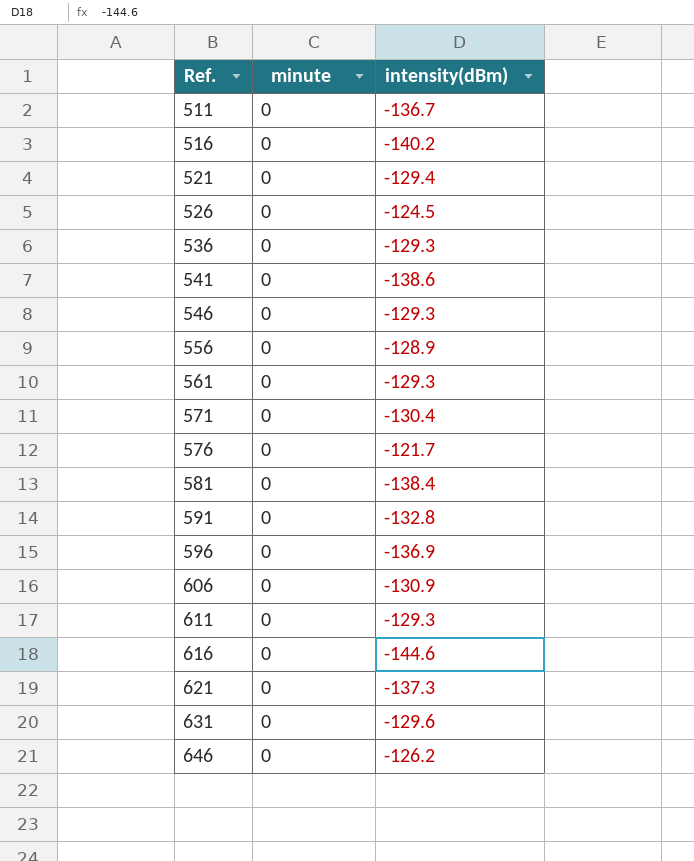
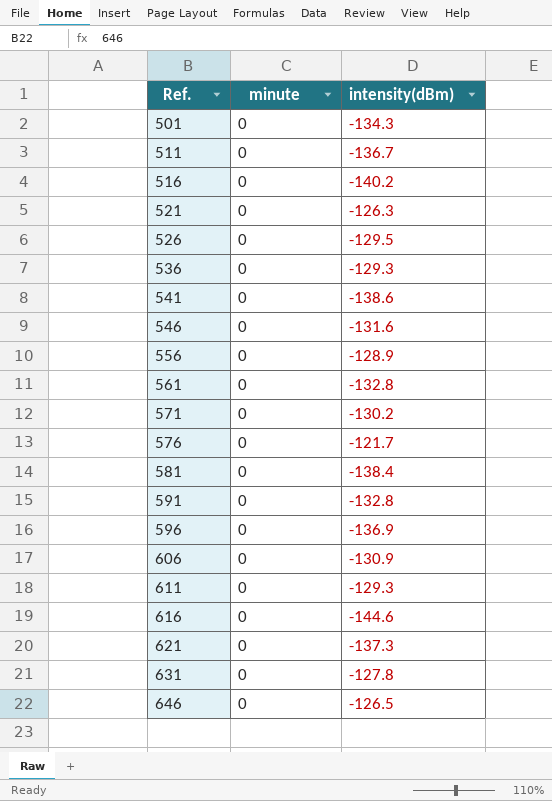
row 501: none -> 0 | -134.3
521 | intensity(dBm): -129.4 -> -126.3
526 | intensity(dBm): -124.5 -> -129.5
546 | intensity(dBm): -129.3 -> -131.6
561 | intensity(dBm): -129.3 -> -132.8
571 | intensity(dBm): -130.4 -> -130.2
631 | intensity(dBm): -129.6 -> -127.8
646 | intensity(dBm): -126.2 -> -126.5

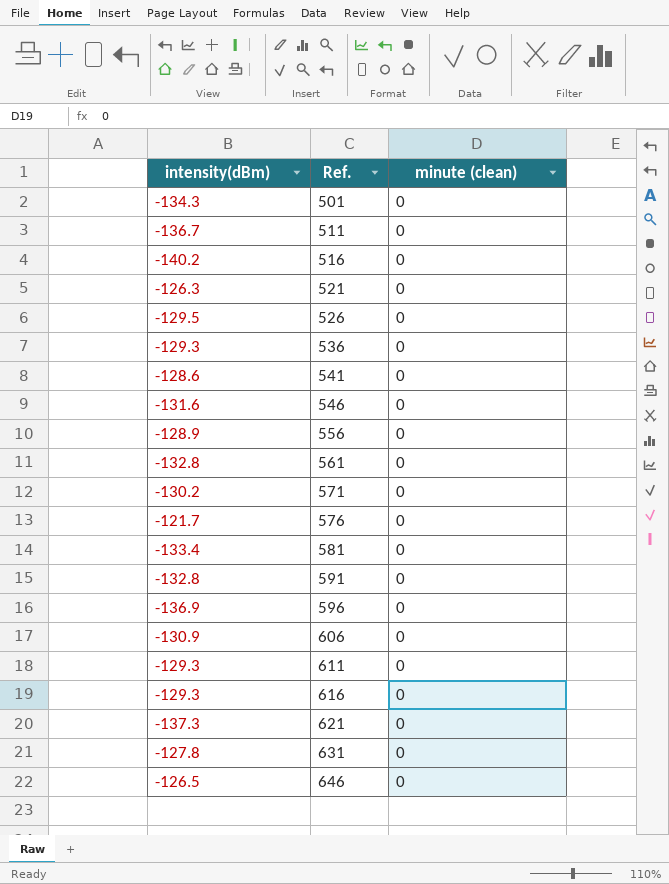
column intensity(dBm) | position: 3 -> 1
column name: minute -> minute (clean)
541 | intensity(dBm): -138.6 -> -128.6
581 | intensity(dBm): -138.4 -> -133.4
616 | intensity(dBm): -144.6 -> -129.3

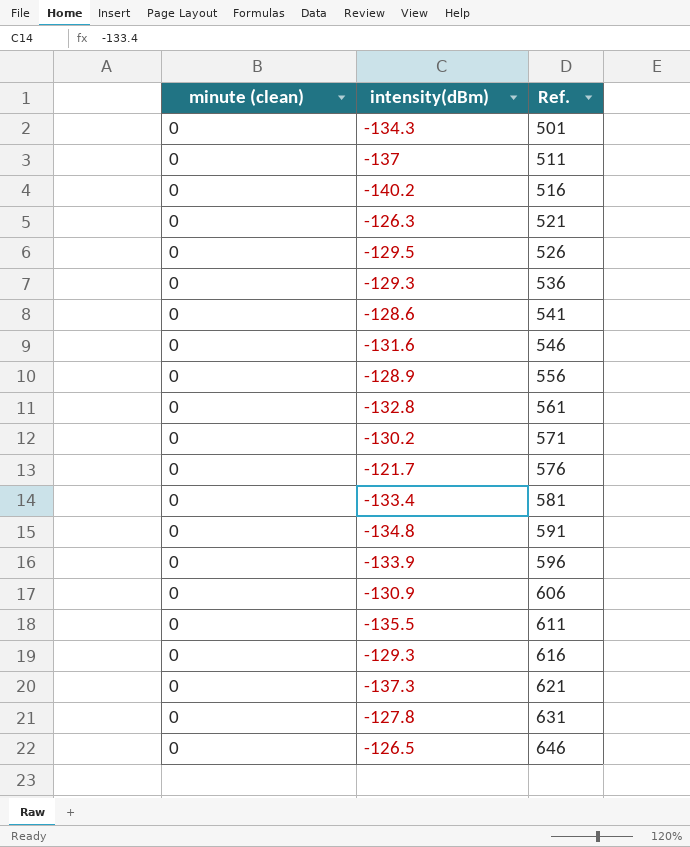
column minute (clean) | position: 3 -> 1
511 | intensity(dBm): -136.7 -> -137
591 | intensity(dBm): -132.8 -> -134.8
596 | intensity(dBm): -136.9 -> -133.9
611 | intensity(dBm): -129.3 -> -135.5

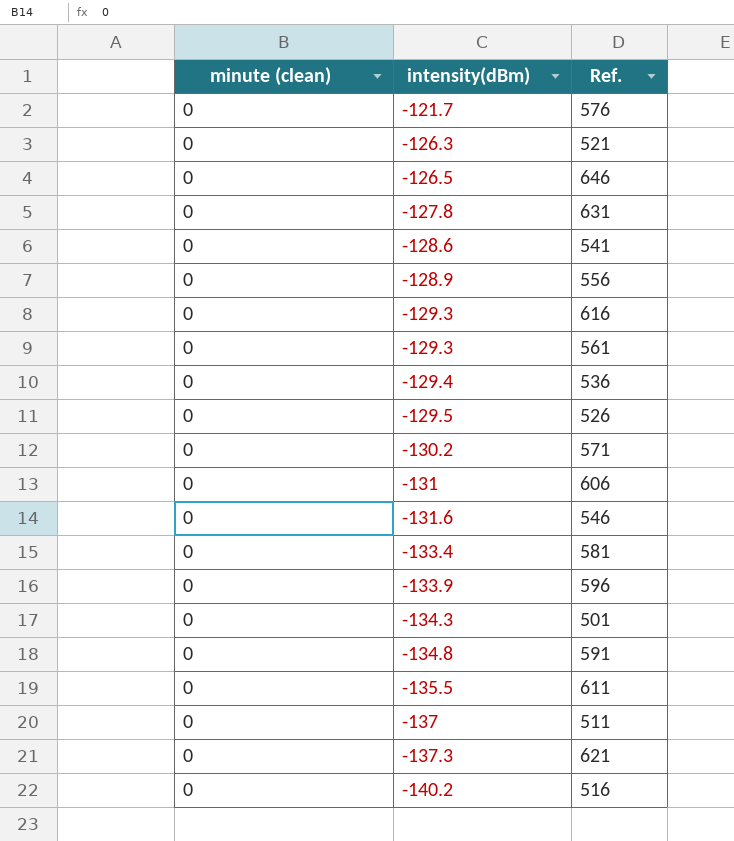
row order: Ref. ascending -> intensity(dBm) descending
561 | intensity(dBm): -132.8 -> -129.3
536 | intensity(dBm): -129.3 -> -129.4
606 | intensity(dBm): -130.9 -> -131

